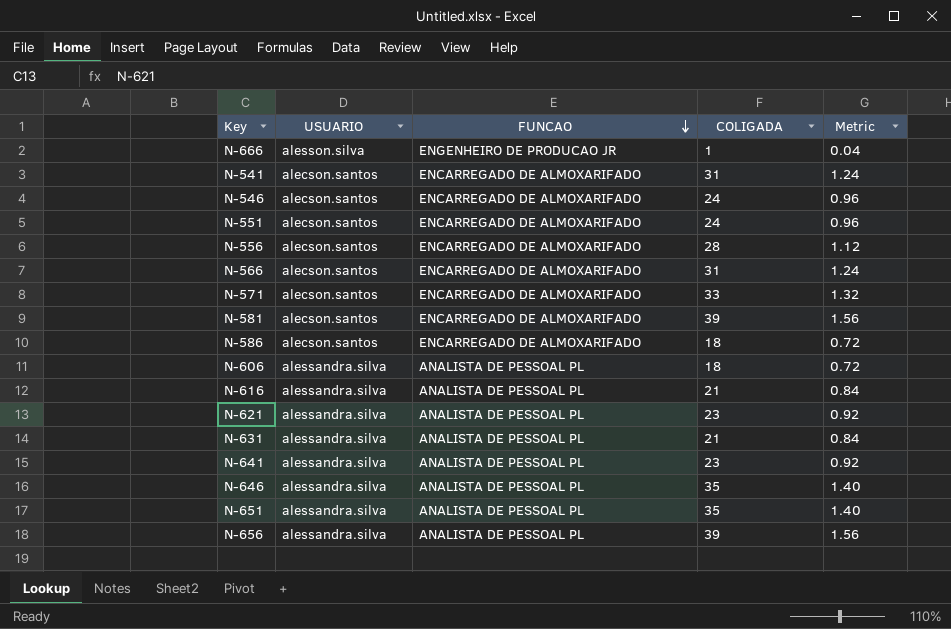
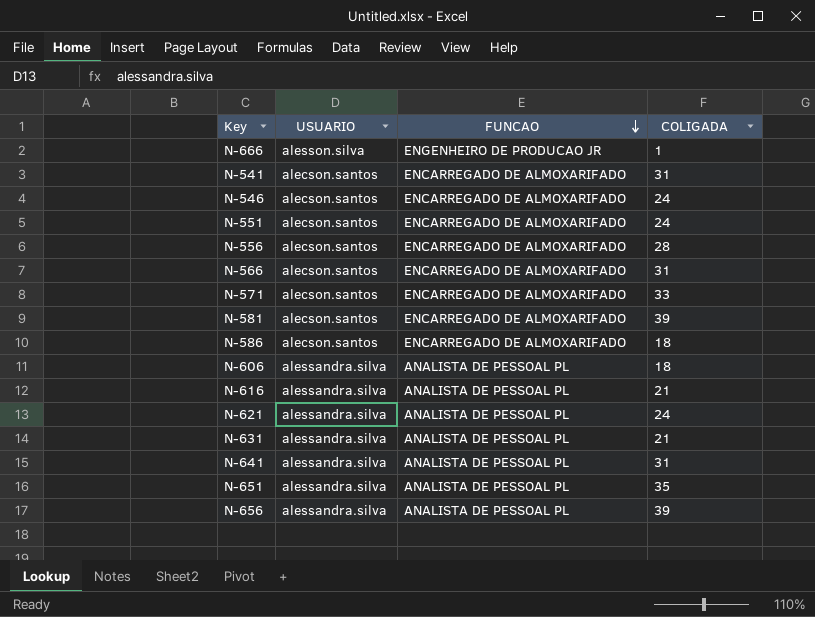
column Metric | formula: [COLIGADA] * 0.04 -> none
row N-646: alessandra.silva | ANALISTA DE PESSOAL PL | 35 | 1.40 -> none
N-621 | COLIGADA: 23 -> 24
N-641 | COLIGADA: 23 -> 31

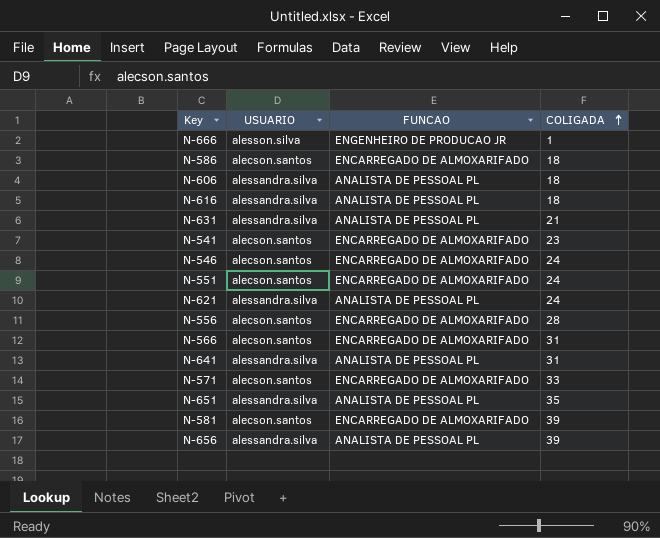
row order: FUNCAO descending -> COLIGADA ascending
N-616 | COLIGADA: 21 -> 18
N-541 | COLIGADA: 31 -> 23

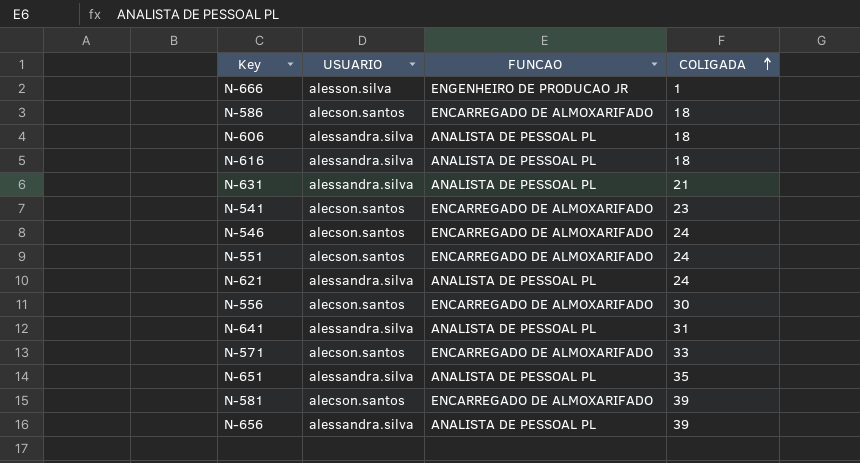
row N-566: alecson.santos | ENCARREGADO DE ALMOXARIFADO | 31 -> none
N-556 | COLIGADA: 28 -> 30

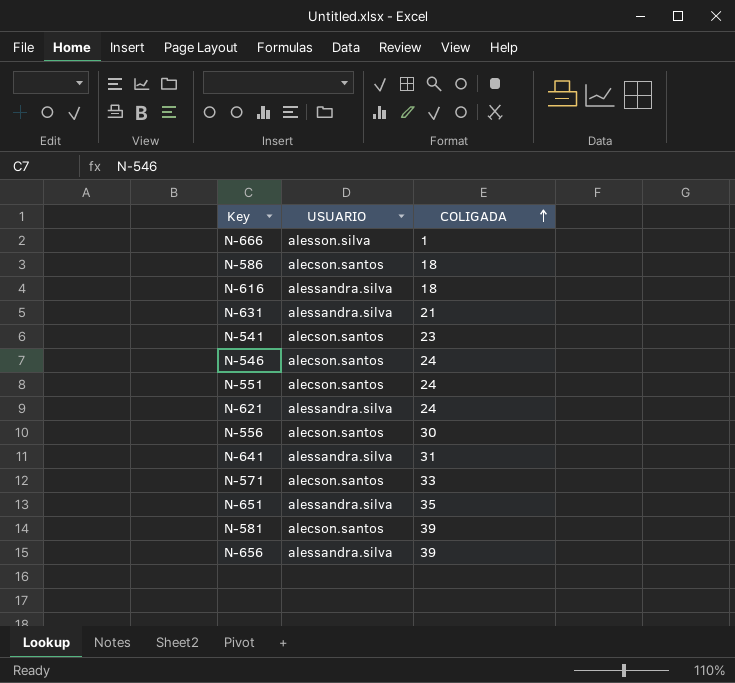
column FUNCAO | position: 3 -> none
row N-606: alessandra.silva | ANALISTA DE PESSOAL PL | 18 -> none

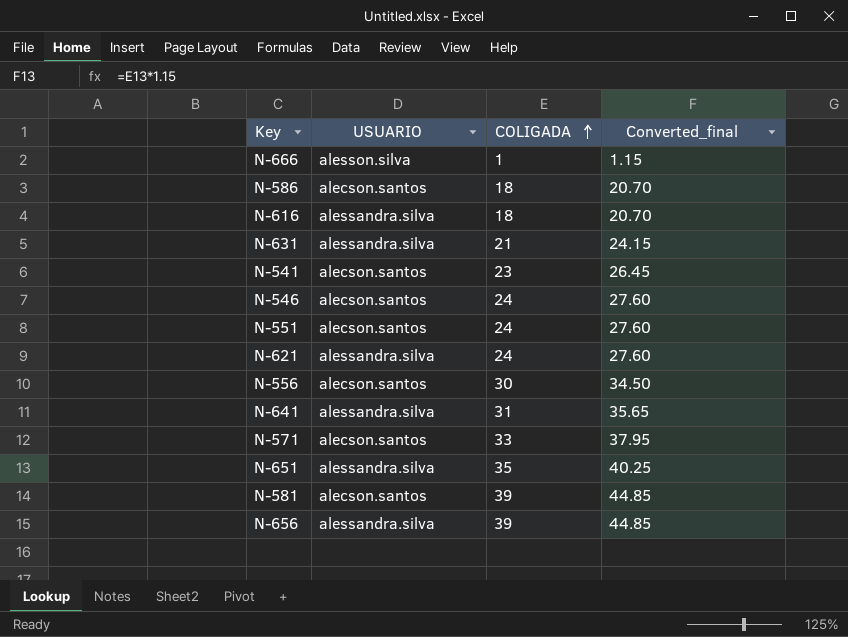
column Converted_final | formula: none -> [COLIGADA] * 1.15

